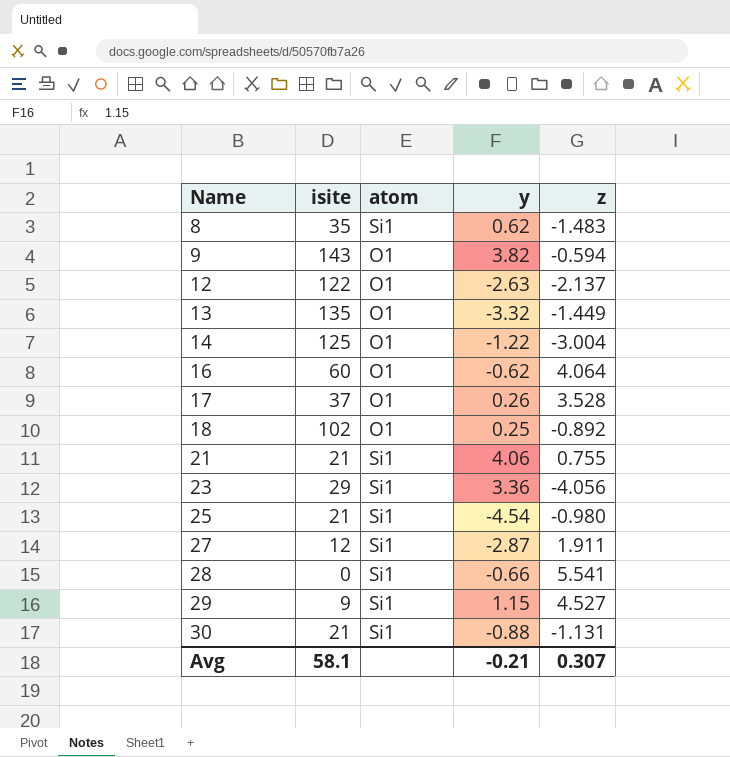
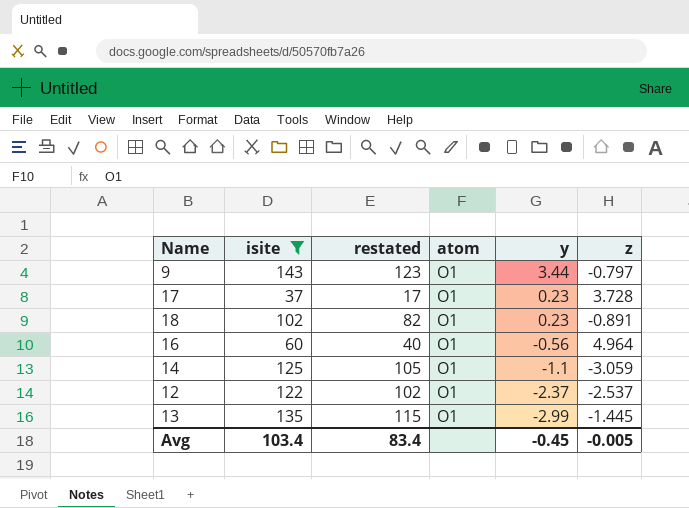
filter: none -> isite >= 37
row order: Name ascending -> y descending
column restated | formula: none -> [isite] - 20
9 | y: 3.82 -> 3.44
9 | z: -0.594 -> -0.797
17 | y: 0.26 -> 0.23
17 | z: 3.528 -> 3.728
18 | y: 0.25 -> 0.23
18 | z: -0.892 -> -0.891
16 | y: -0.62 -> -0.56
16 | z: 4.064 -> 4.964
14 | y: -1.22 -> -1.1
14 | z: -3.004 -> -3.059
12 | y: -2.63 -> -2.37
12 | z: -2.137 -> -2.537
13 | y: -3.32 -> -2.99
13 | z: -1.449 -> -1.445
Avg | isite: 58.1 -> 103.4
Avg | y: -0.21 -> -0.45
Avg | z: 0.307 -> -0.005

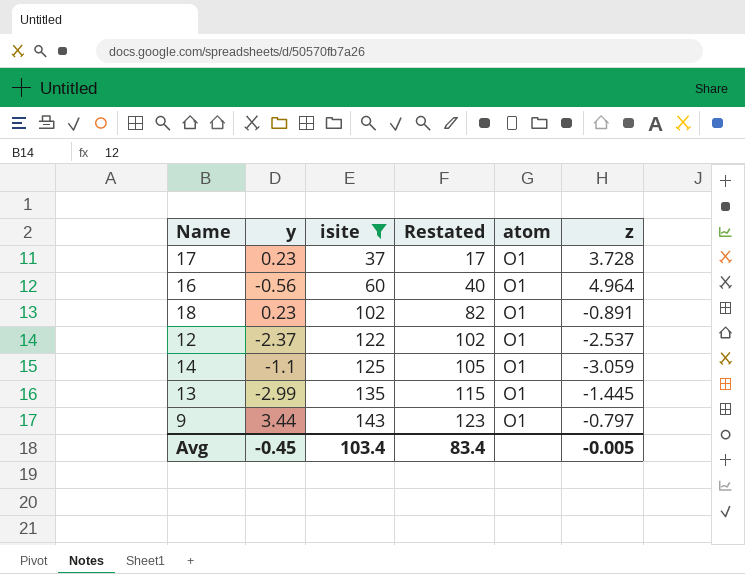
row order: y descending -> isite ascending
column y | position: 5 -> 2
column name: restated -> Restated

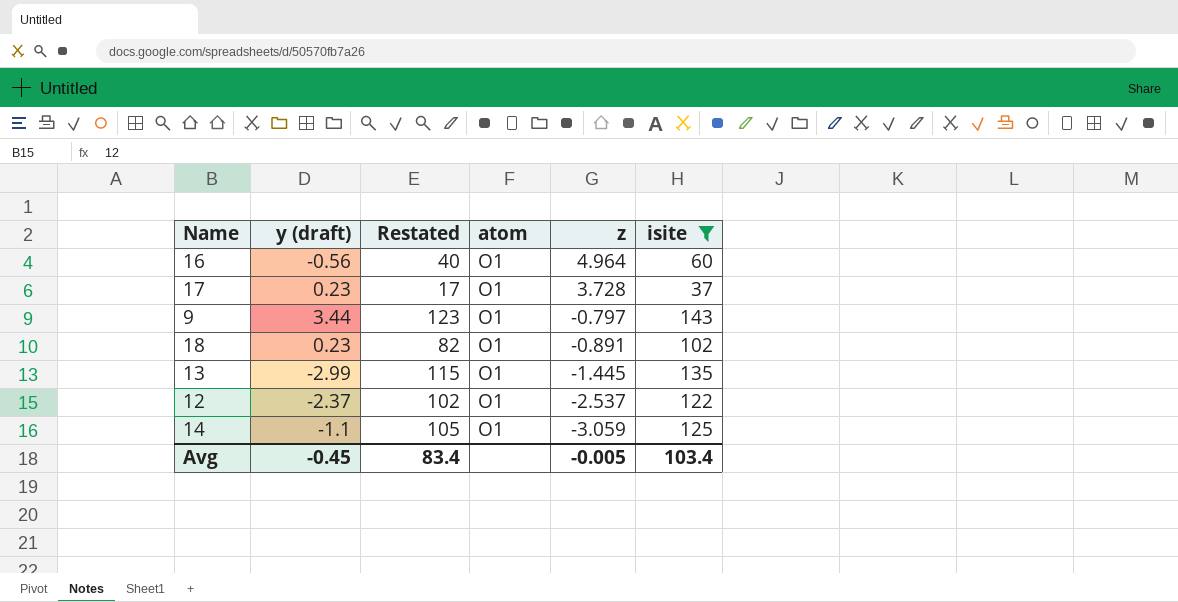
row order: isite ascending -> z descending
column name: y -> y (draft)
column isite | position: 3 -> 6

